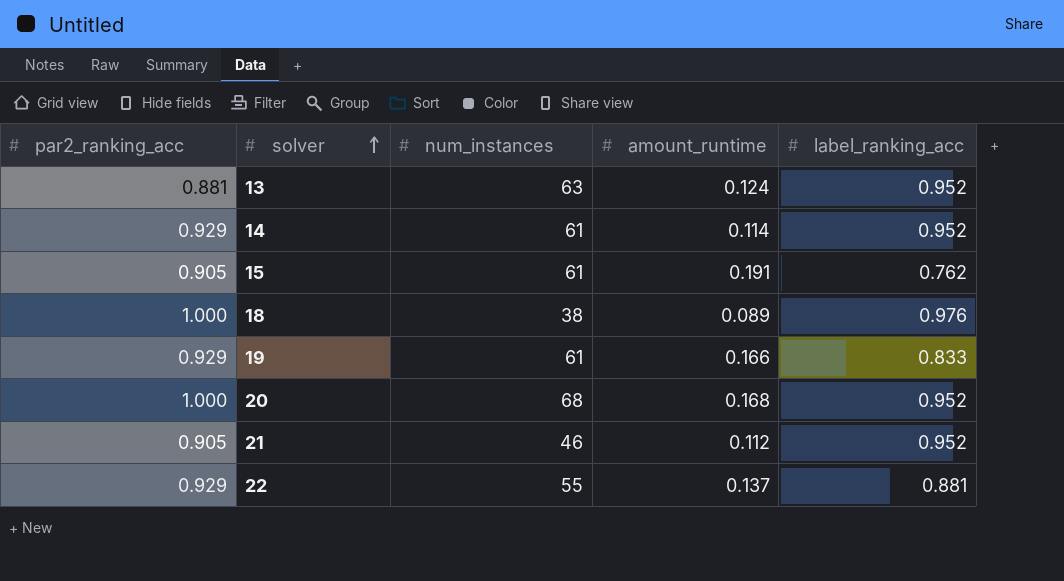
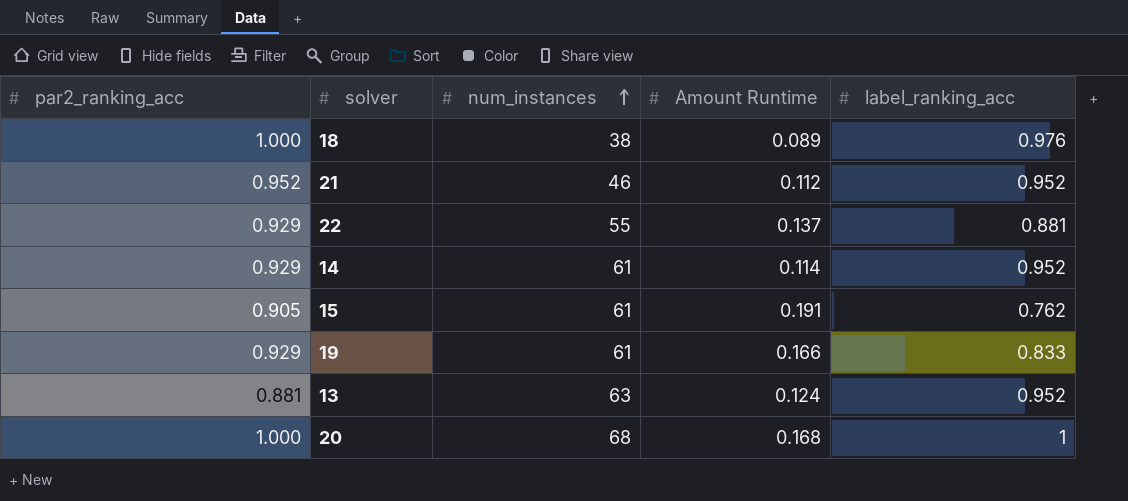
row order: solver ascending -> num_instances ascending
column name: amount_runtime -> Amount Runtime
21 | par2_ranking_acc: 0.905 -> 0.952
20 | label_ranking_acc: 0.952 -> 1

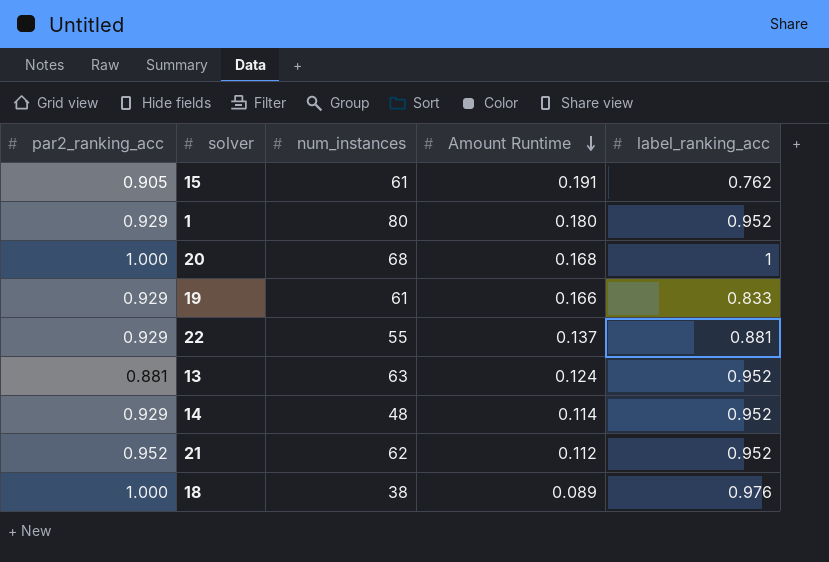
row order: num_instances ascending -> Amount Runtime descending
row 1: none -> 0.929 | 80 | 0.180 | 0.952
14 | num_instances: 61 -> 48
21 | num_instances: 46 -> 62

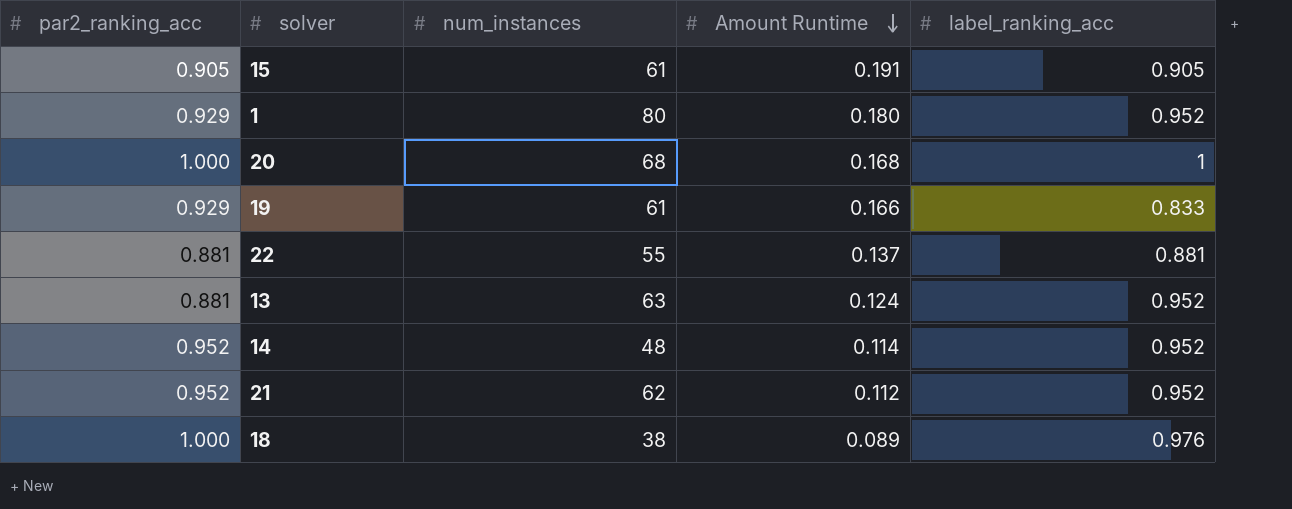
15 | label_ranking_acc: 0.762 -> 0.905
22 | par2_ranking_acc: 0.929 -> 0.881
14 | par2_ranking_acc: 0.929 -> 0.952

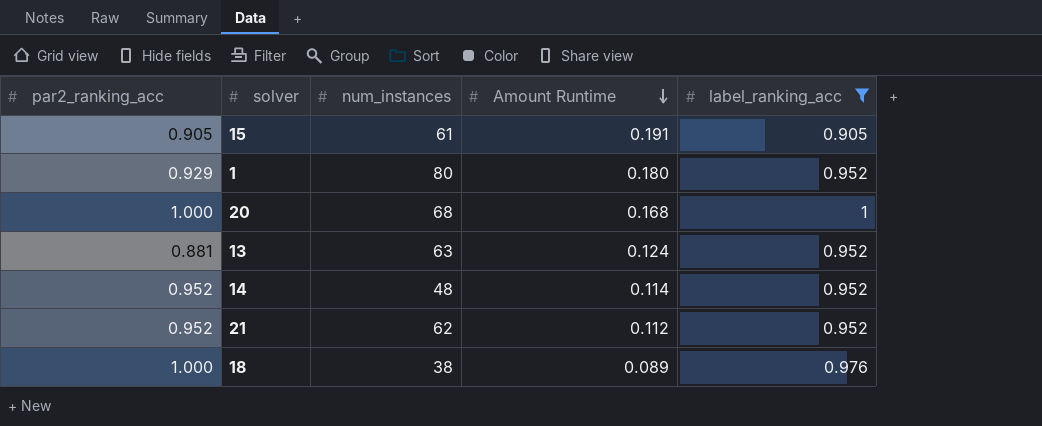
filter: none -> label_ranking_acc >= 0.905

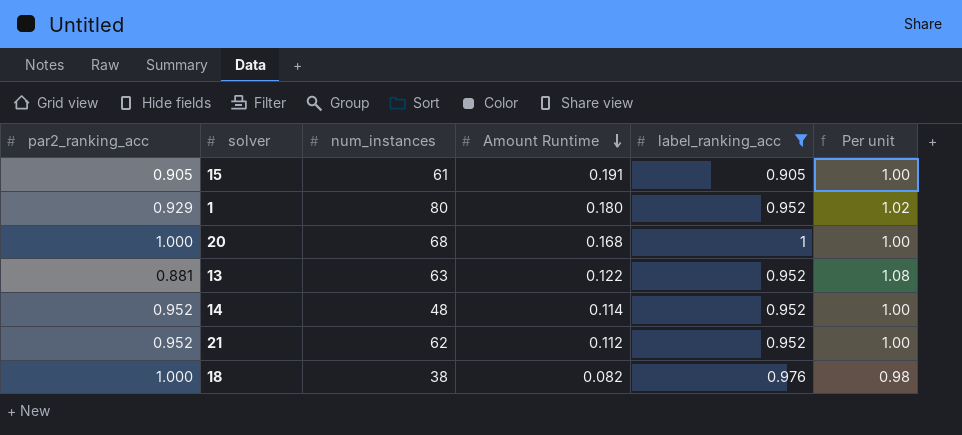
column Per unit | formula: none -> [label_ranking_acc] / [par2_ranking_acc]
13 | Amount Runtime: 0.124 -> 0.122
18 | Amount Runtime: 0.089 -> 0.082

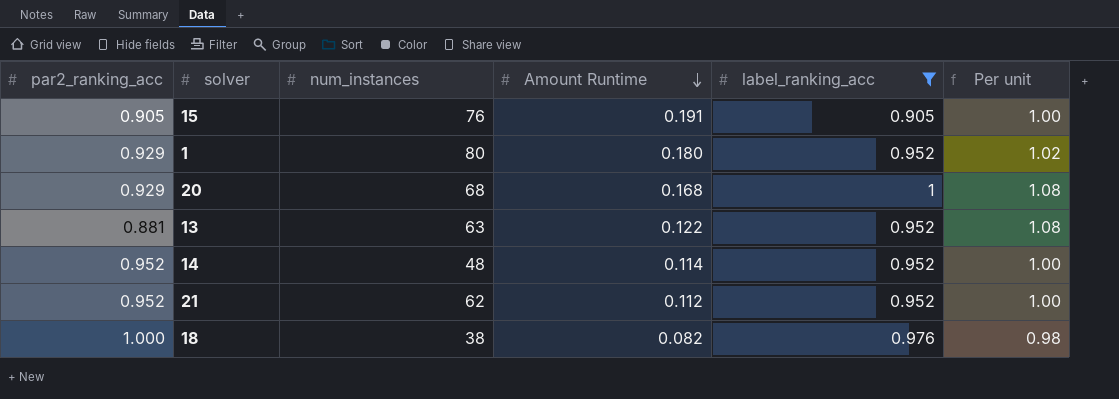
15 | num_instances: 61 -> 76
20 | par2_ranking_acc: 1.000 -> 0.929
20 | Per unit: 1.00 -> 1.08

